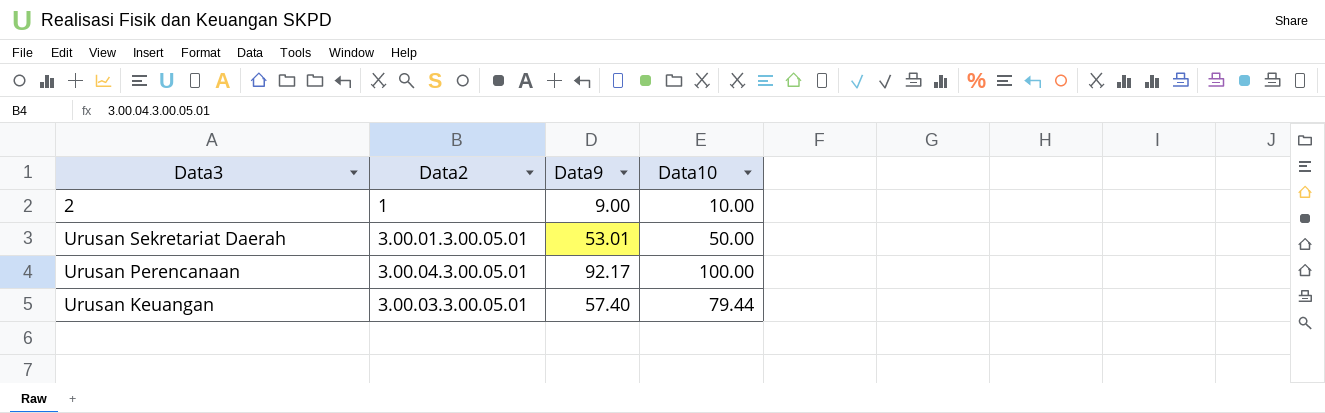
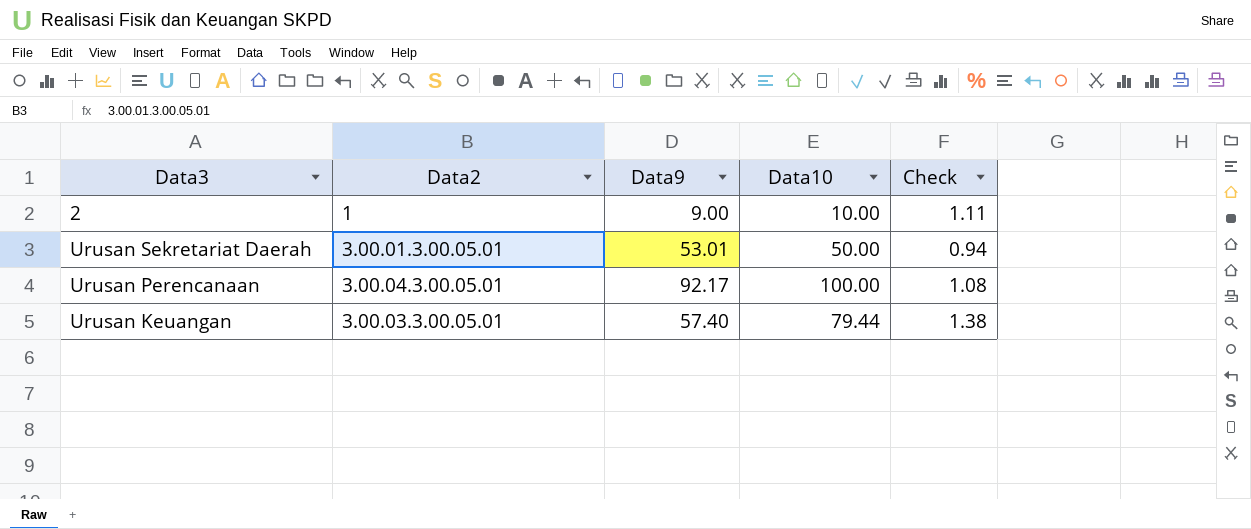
column Check | formula: none -> [Data10] / [Data9]

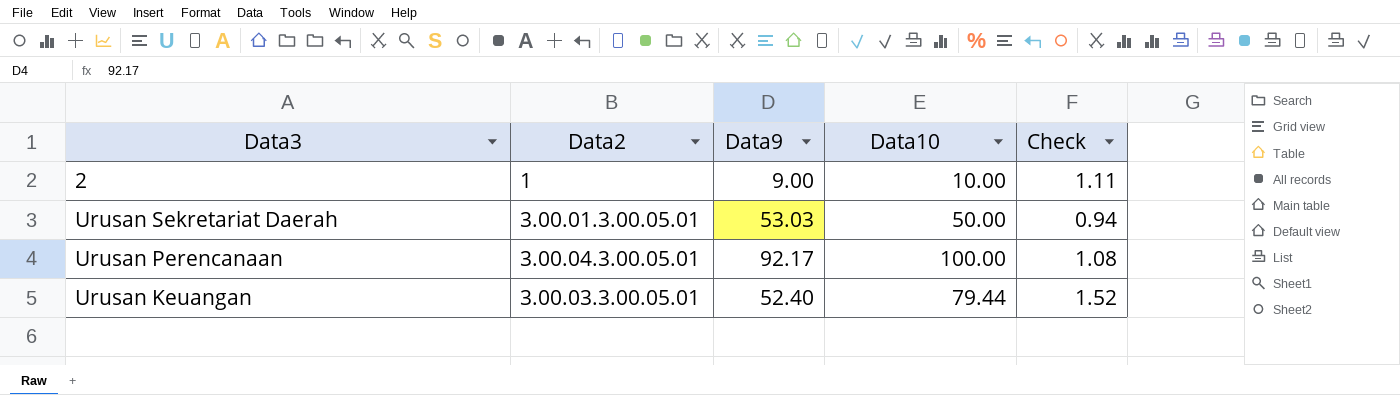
Urusan Sekretariat Daerah | Data9: 53.01 -> 53.03
Urusan Keuangan | Data9: 57.40 -> 52.40
Urusan Keuangan | Check: 1.38 -> 1.52

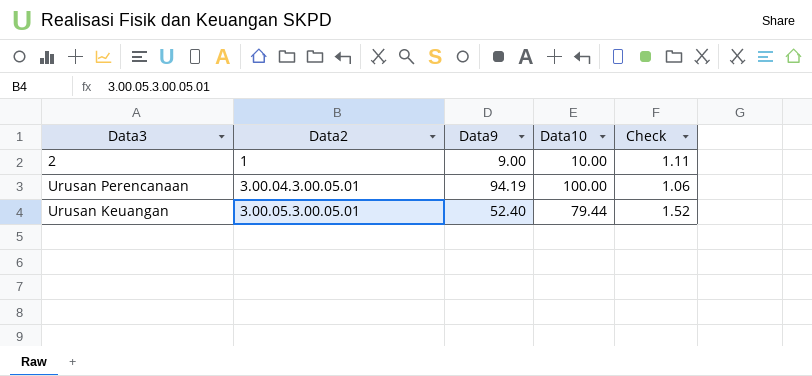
row Urusan Sekretariat Daerah: 3.00.01.3.00.05.01 | 53.03 | 50.00 | 0.94 -> none
Urusan Perencanaan | Data9: 92.17 -> 94.19
Urusan Perencanaan | Check: 1.08 -> 1.06
Urusan Keuangan | Data2: 3.00.03.3.00.05.01 -> 3.00.05.3.00.05.01

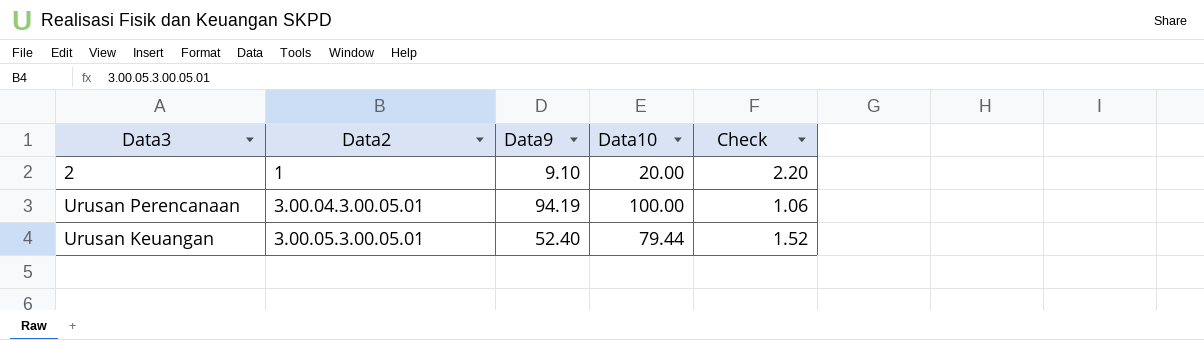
2 | Data9: 9.00 -> 9.10
2 | Data10: 10.00 -> 20.00
2 | Check: 1.11 -> 2.20

